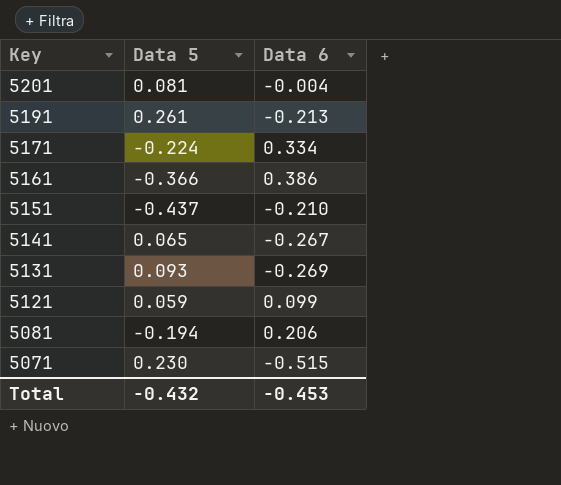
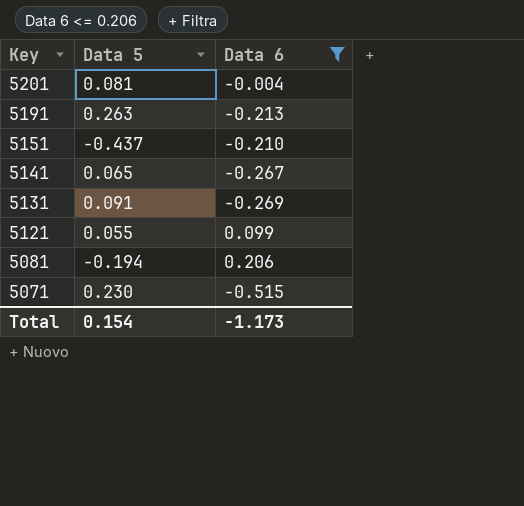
filter: none -> Data 6 <= 0.206
5191 | Data 5: 0.261 -> 0.263
5131 | Data 5: 0.093 -> 0.091
5121 | Data 5: 0.059 -> 0.055
Total | Data 5: -0.432 -> 0.154
Total | Data 6: -0.453 -> -1.173

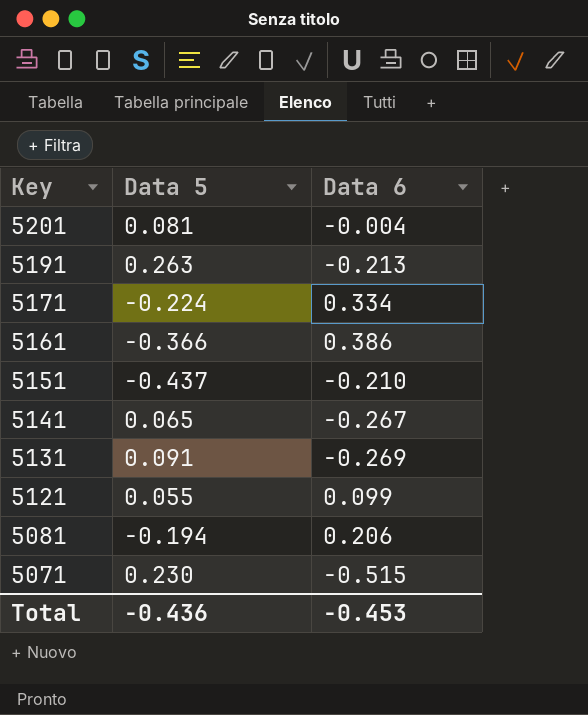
filter: Data 6 <= 0.206 -> none
Total | Data 5: 0.154 -> -0.436
Total | Data 6: -1.173 -> -0.453

